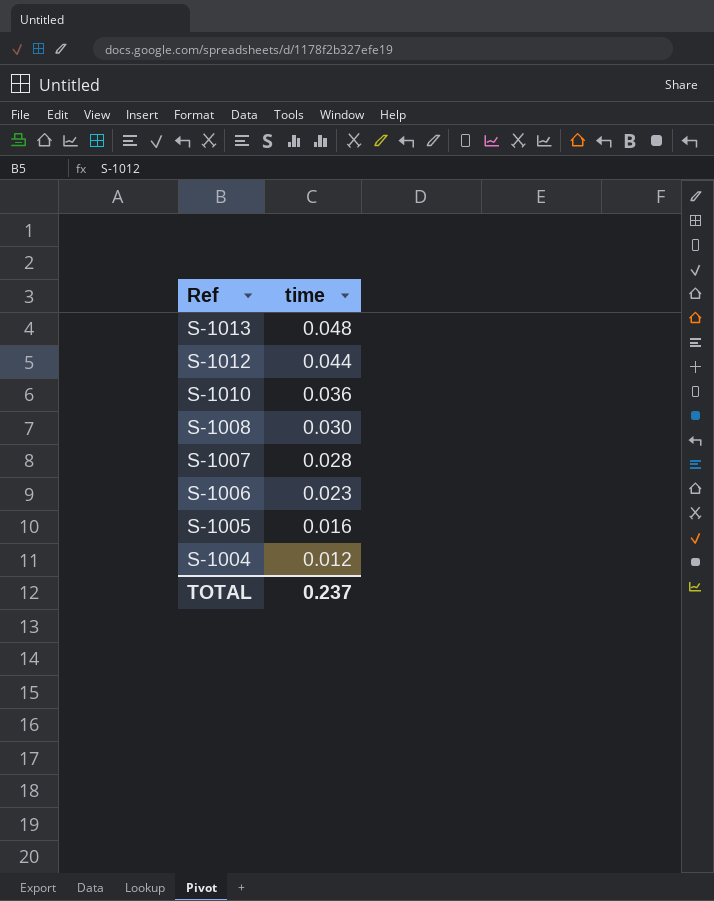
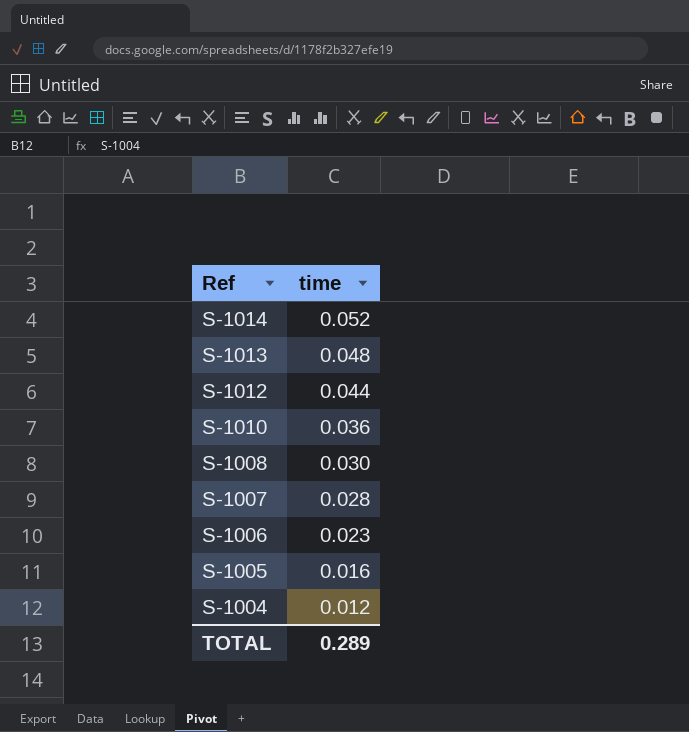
row S-1014: none -> 0.052
TOTAL | time: 0.237 -> 0.289

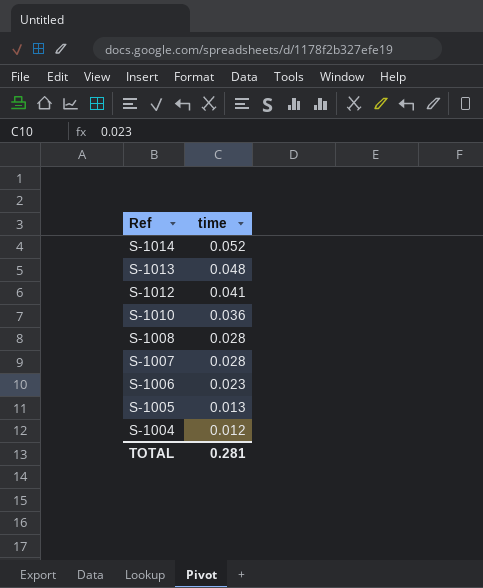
S-1012 | time: 0.044 -> 0.041
S-1008 | time: 0.030 -> 0.028
S-1005 | time: 0.016 -> 0.013
TOTAL | time: 0.289 -> 0.281

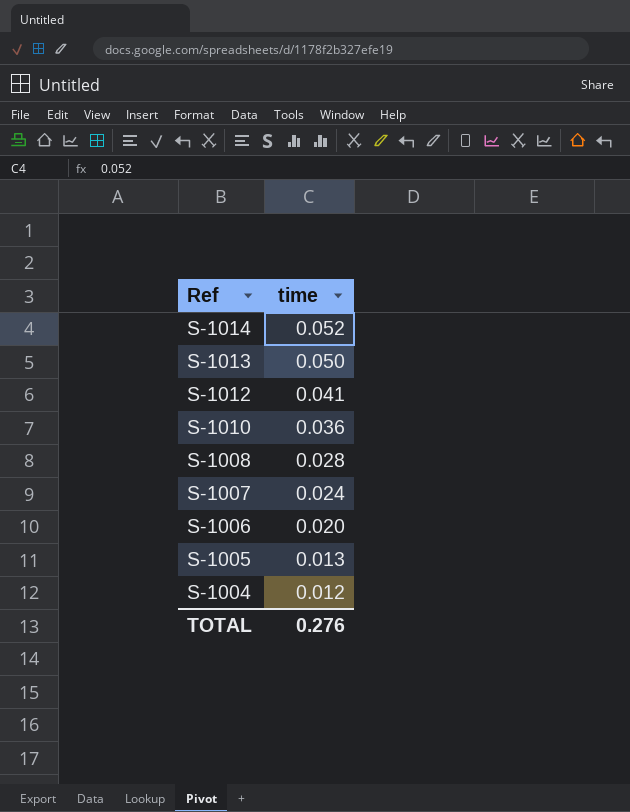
S-1013 | time: 0.048 -> 0.050
S-1007 | time: 0.028 -> 0.024
S-1006 | time: 0.023 -> 0.020
TOTAL | time: 0.281 -> 0.276

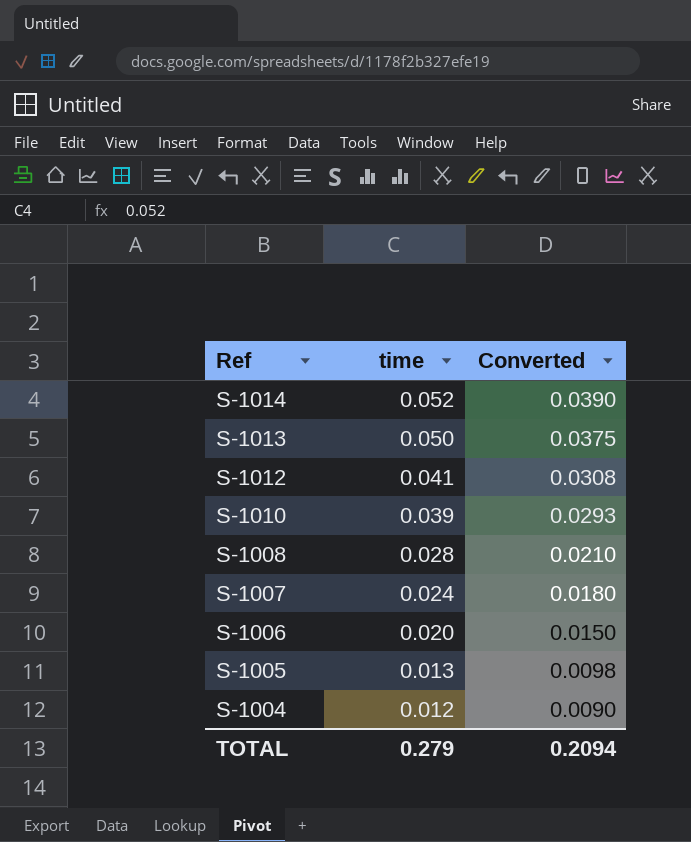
column Converted | formula: none -> [time] * 0.75
S-1010 | time: 0.036 -> 0.039
TOTAL | time: 0.276 -> 0.279

